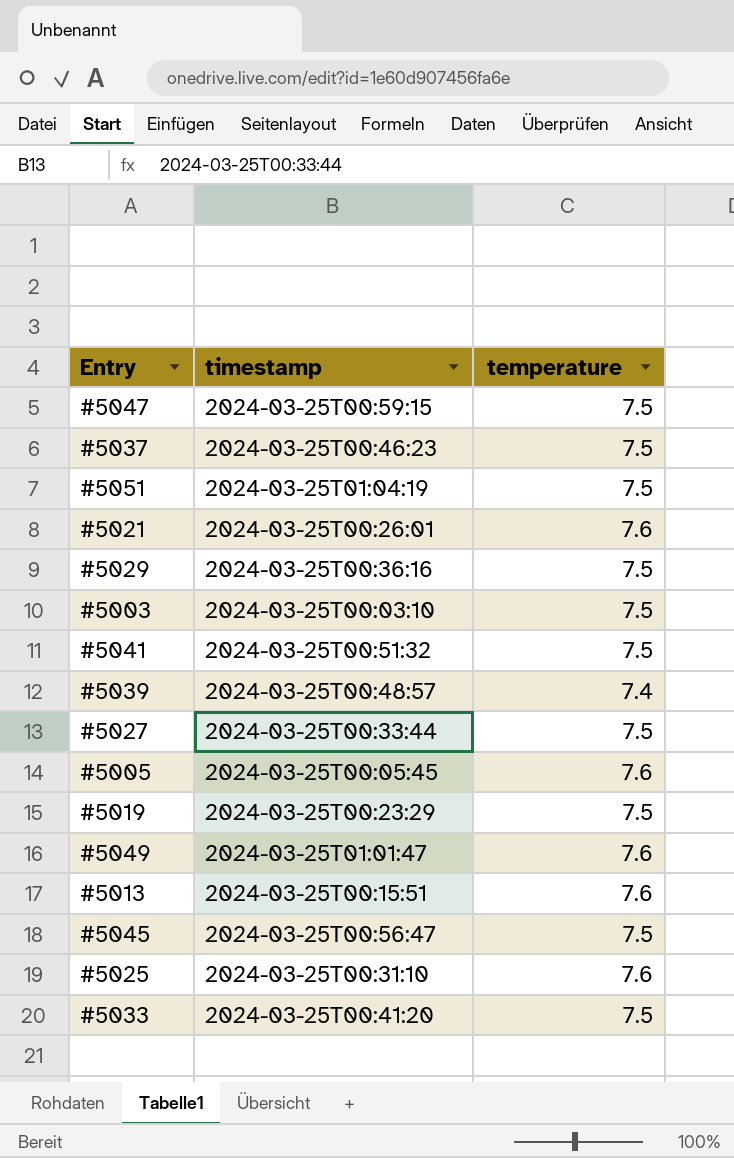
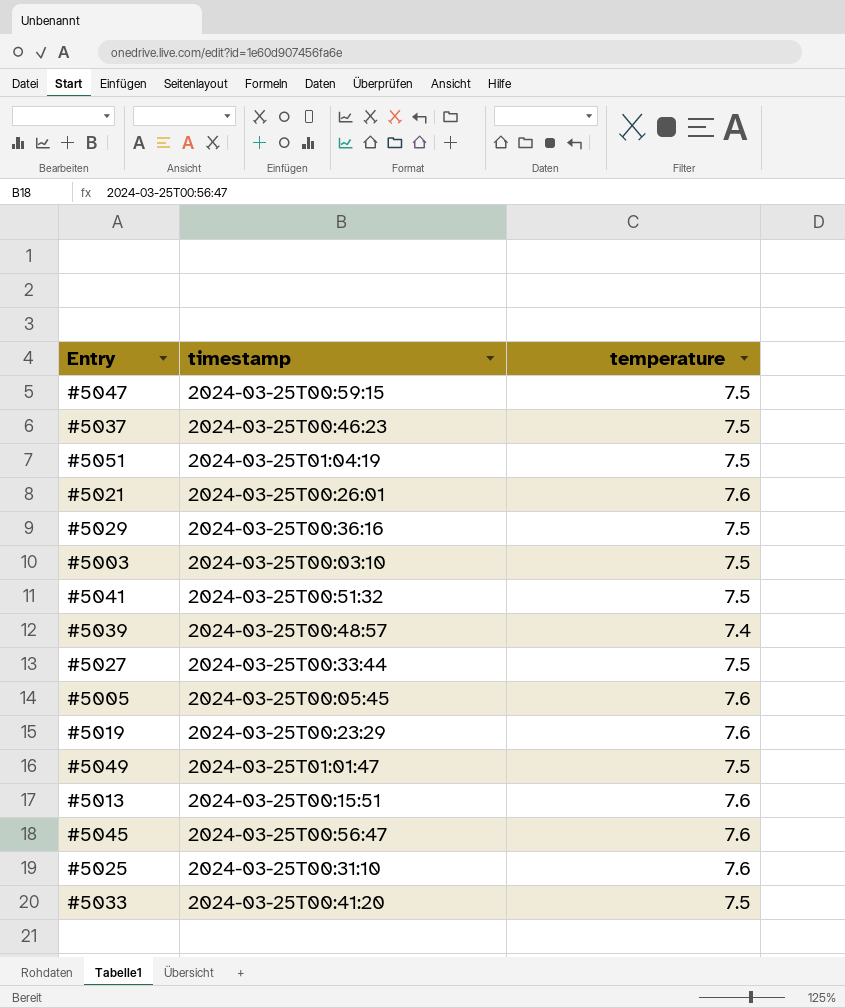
#5019 | temperature: 7.5 -> 7.6
#5049 | temperature: 7.6 -> 7.5
#5045 | temperature: 7.5 -> 7.6

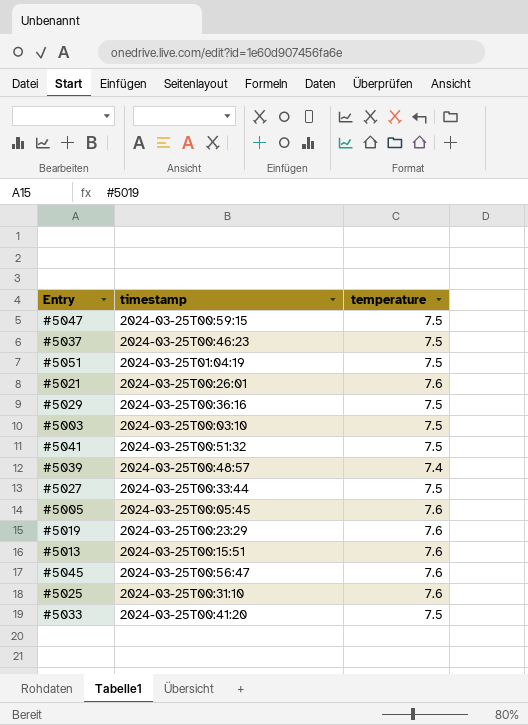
row #5049: 2024-03-25T01:01:47 | 7.5 -> none

